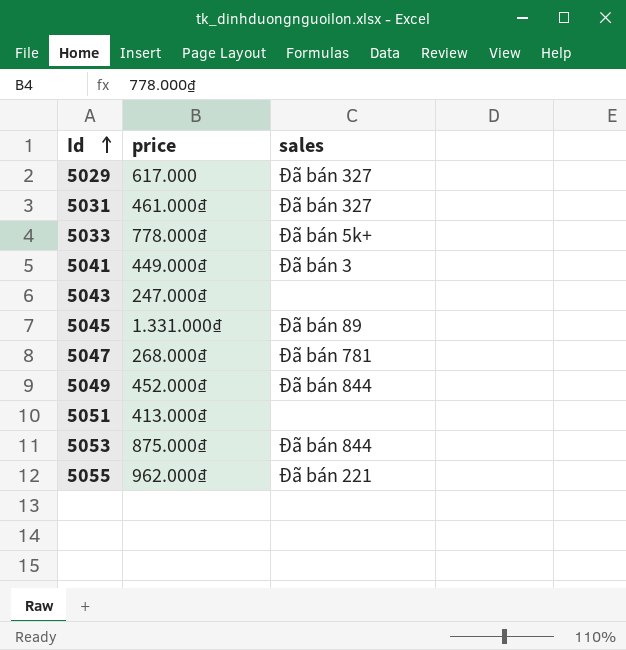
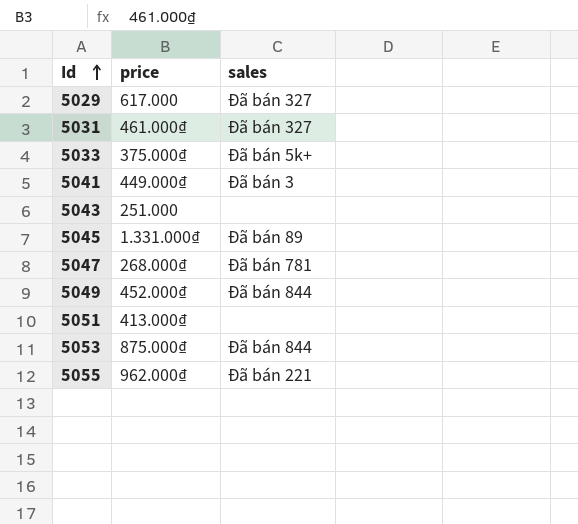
5033 | price: 778.000₫ -> 375.000₫
5043 | price: 247.000₫ -> 251.000

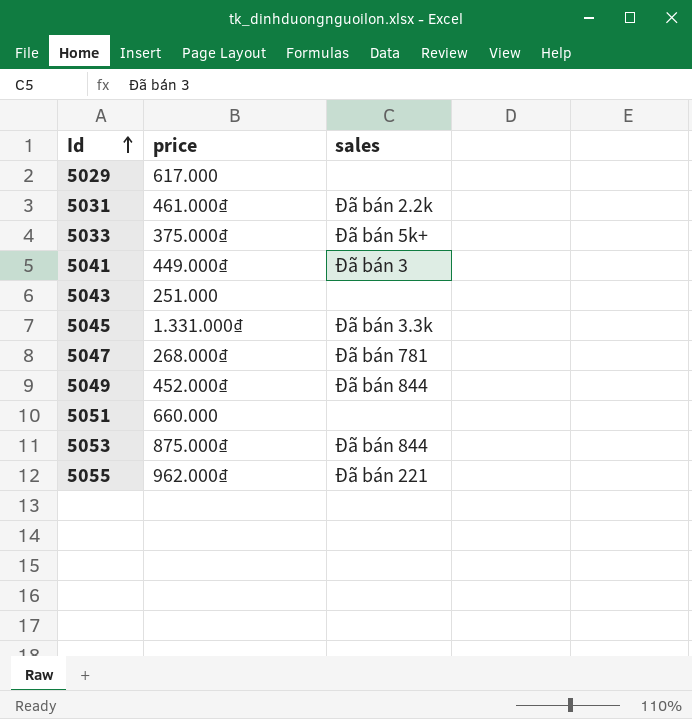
5029 | sales: Đã bán 327 -> none
5031 | sales: Đã bán 327 -> Đã bán 2.2k
5045 | sales: Đã bán 89 -> Đã bán 3.3k
5051 | price: 413.000₫ -> 660.000

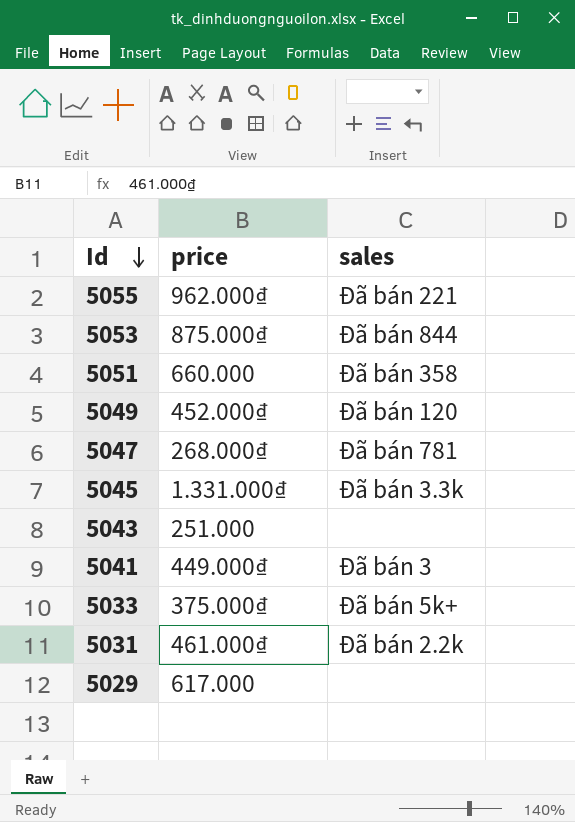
row order: Id ascending -> Id descending
5051 | sales: none -> Đã bán 358
5049 | sales: Đã bán 844 -> Đã bán 120

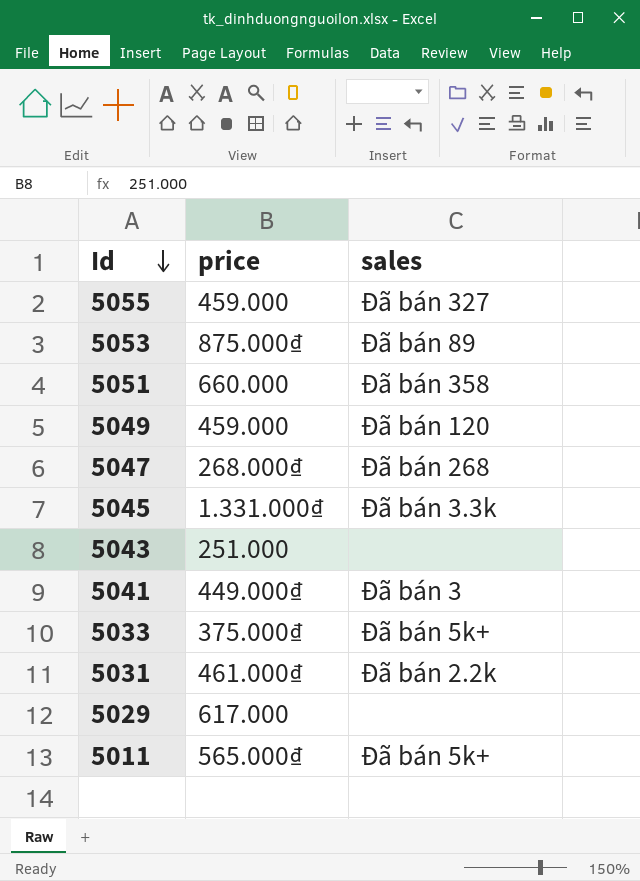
5055 | price: 962.000₫ -> 459.000
5055 | sales: Đã bán 221 -> Đã bán 327
5053 | sales: Đã bán 844 -> Đã bán 89
5049 | price: 452.000₫ -> 459.000
5047 | sales: Đã bán 781 -> Đã bán 268
row 5011: none -> 565.000₫ | Đã bán 5k+

